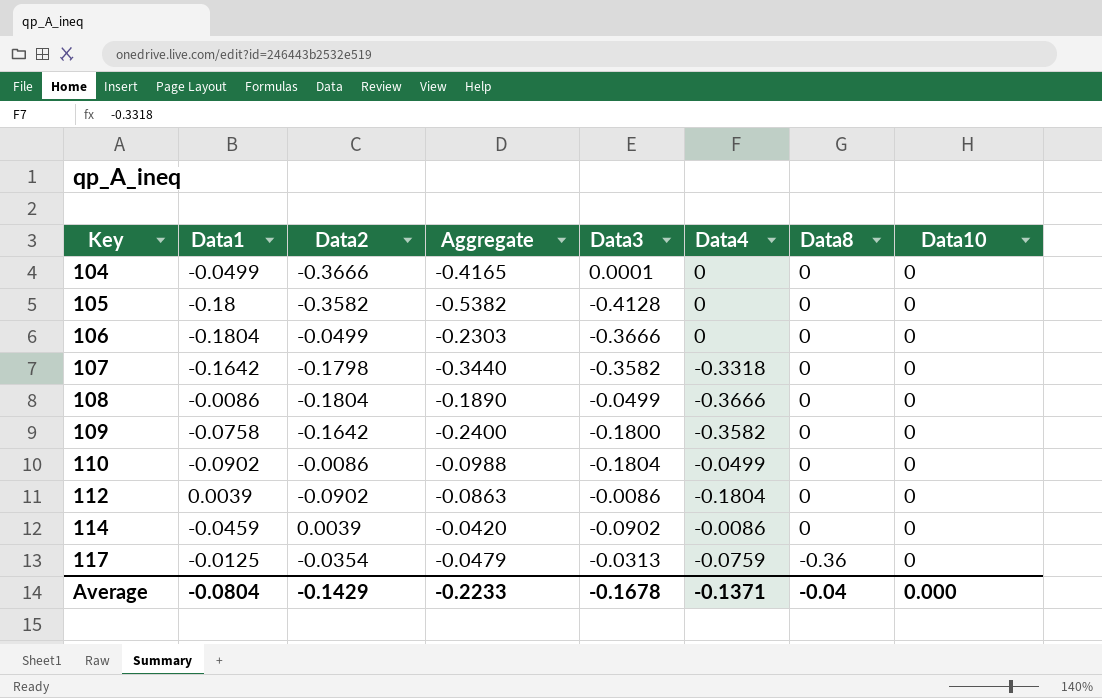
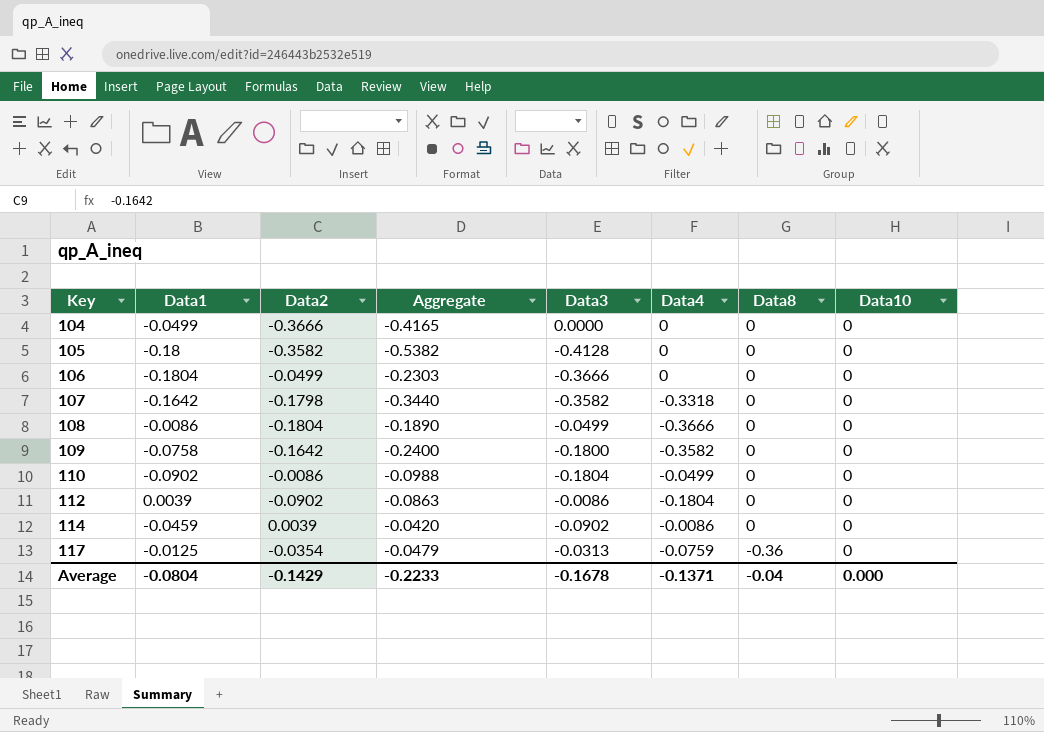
104 | Data3: 0.0001 -> 0.0000

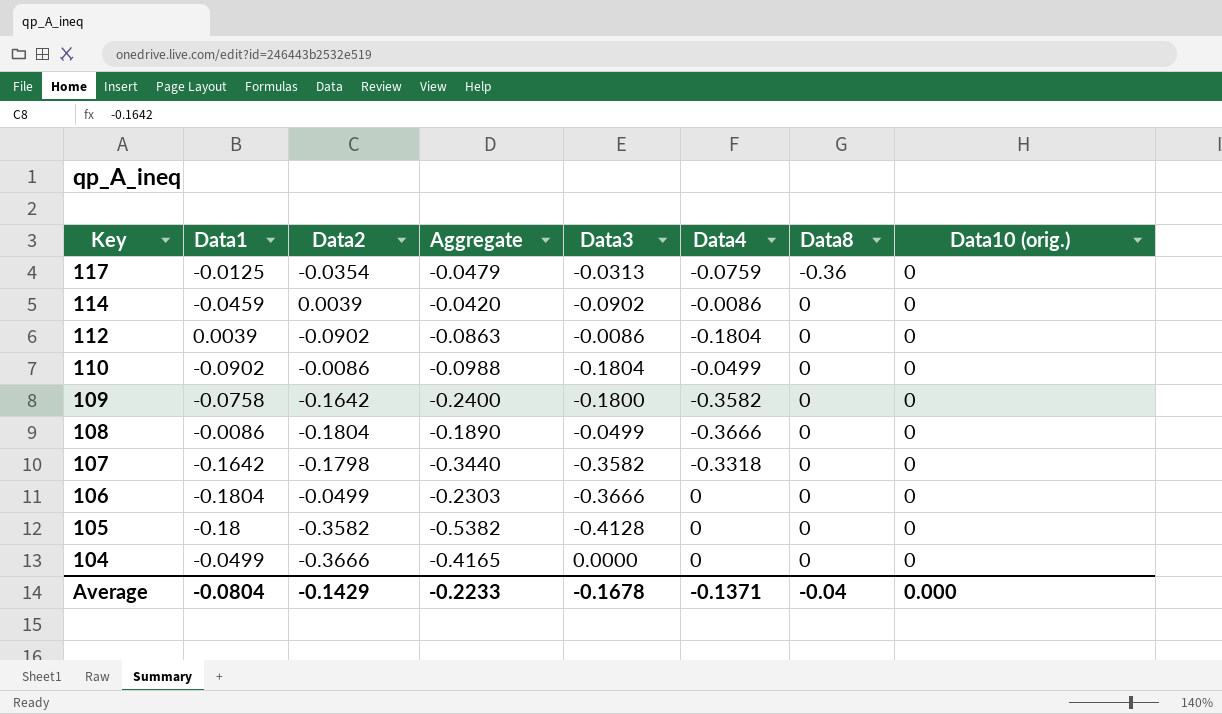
row order: Key ascending -> Key descending
column name: Data10 -> Data10 (orig.)

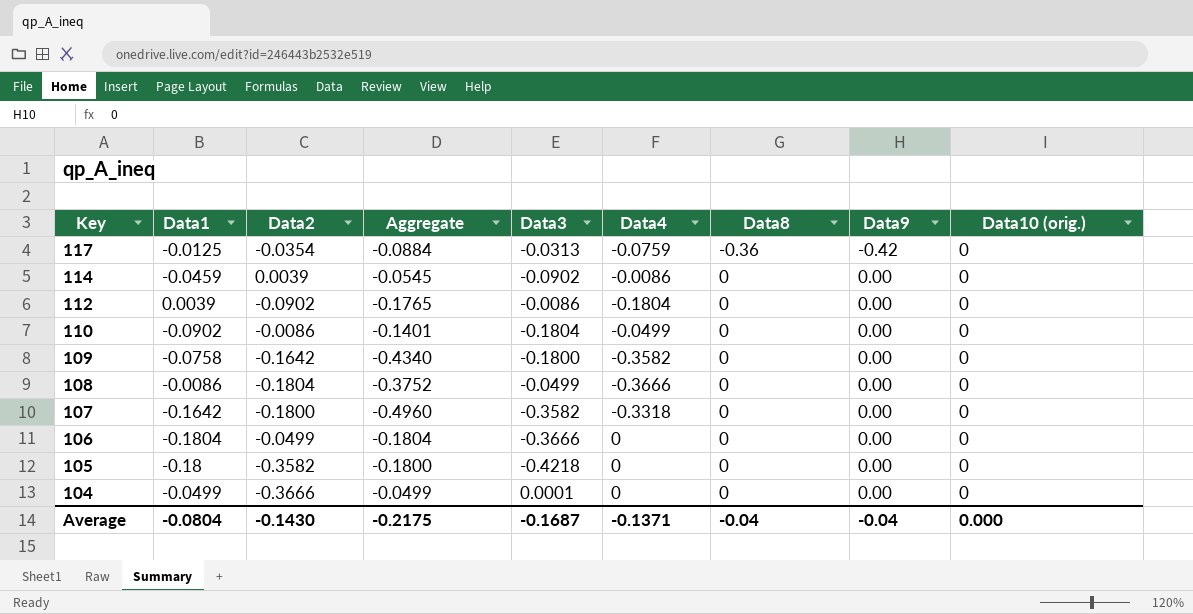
column Aggregate | formula: [Data1] + [Data2] -> [Data1] + [Data4]
column Data9 | position: none -> 8
107 | Data2: -0.1798 -> -0.1800
105 | Data3: -0.4128 -> -0.4218
104 | Data3: 0.0000 -> 0.0001
Average | Data2: -0.1429 -> -0.1430
Average | Aggregate: -0.2233 -> -0.2175
Average | Data3: -0.1678 -> -0.1687

